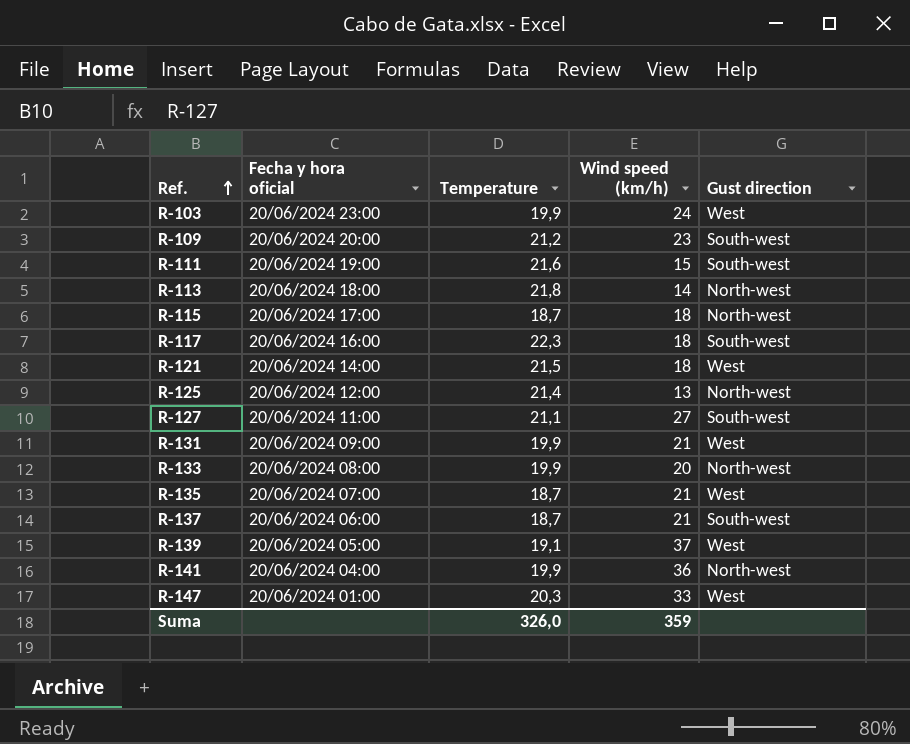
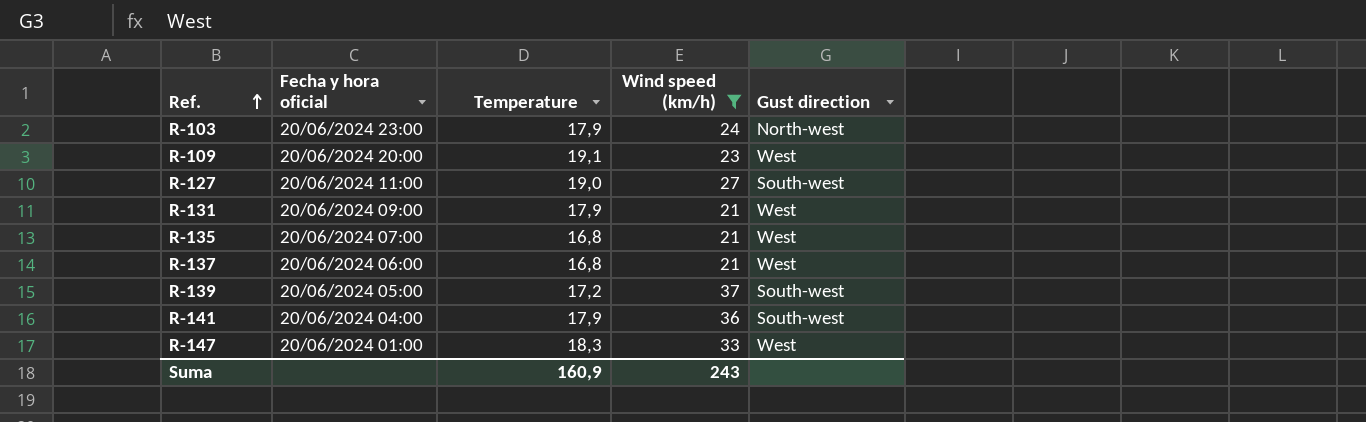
filter: none -> Wind speed (km/h) >= 21
R-103 | Temperature: 19,9 -> 17,9
R-103 | Gust direction: West -> North-west
R-109 | Temperature: 21,2 -> 19,1
R-109 | Gust direction: South-west -> West
R-127 | Temperature: 21,1 -> 19,0
R-131 | Temperature: 19,9 -> 17,9
R-135 | Temperature: 18,7 -> 16,8
R-137 | Temperature: 18,7 -> 16,8
R-137 | Gust direction: South-west -> West
R-139 | Temperature: 19,1 -> 17,2
R-139 | Gust direction: West -> South-west
R-141 | Temperature: 19,9 -> 17,9
R-141 | Gust direction: North-west -> South-west
R-147 | Temperature: 20,3 -> 18,3
Suma | Temperature: 326,0 -> 160,9
Suma | Wind speed (km/h): 359 -> 243

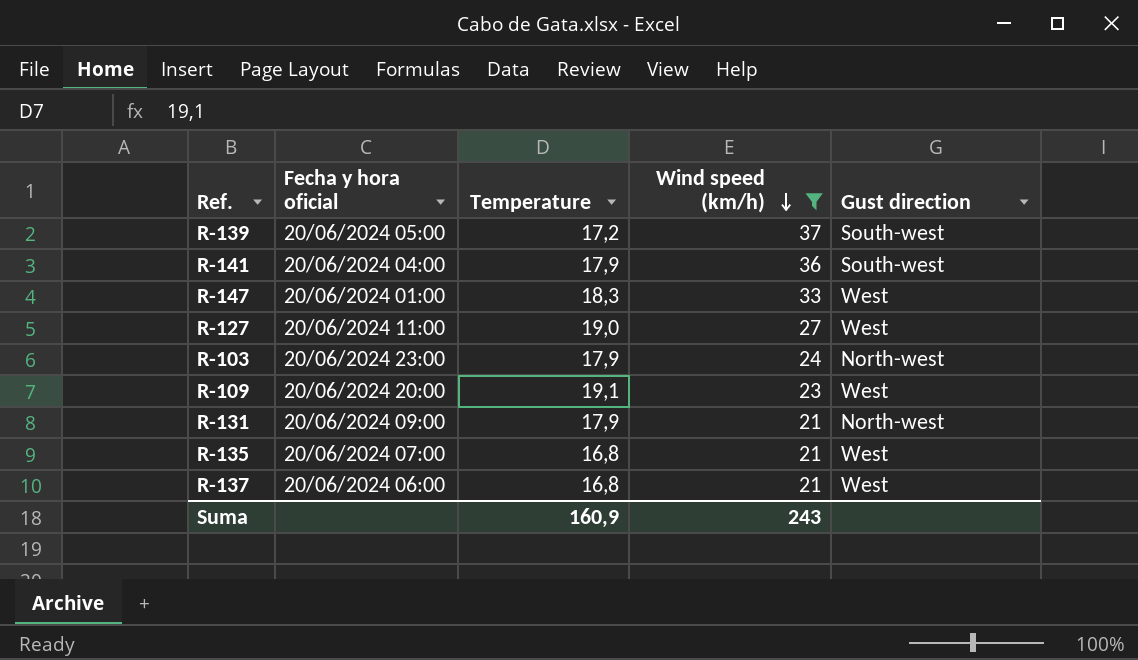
row order: Ref. ascending -> Wind speed (km/h) descending
R-127 | Gust direction: South-west -> West
R-131 | Gust direction: West -> North-west

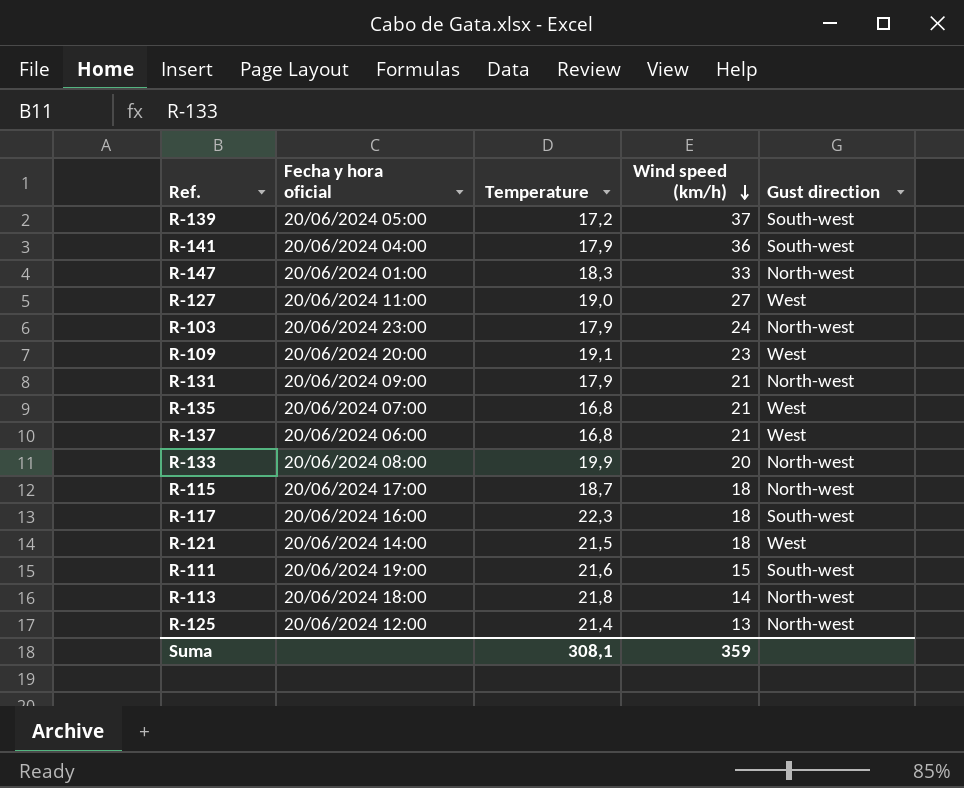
filter: Wind speed (km/h) >= 21 -> none
R-147 | Gust direction: West -> North-west
Suma | Temperature: 160,9 -> 308,1
Suma | Wind speed (km/h): 243 -> 359

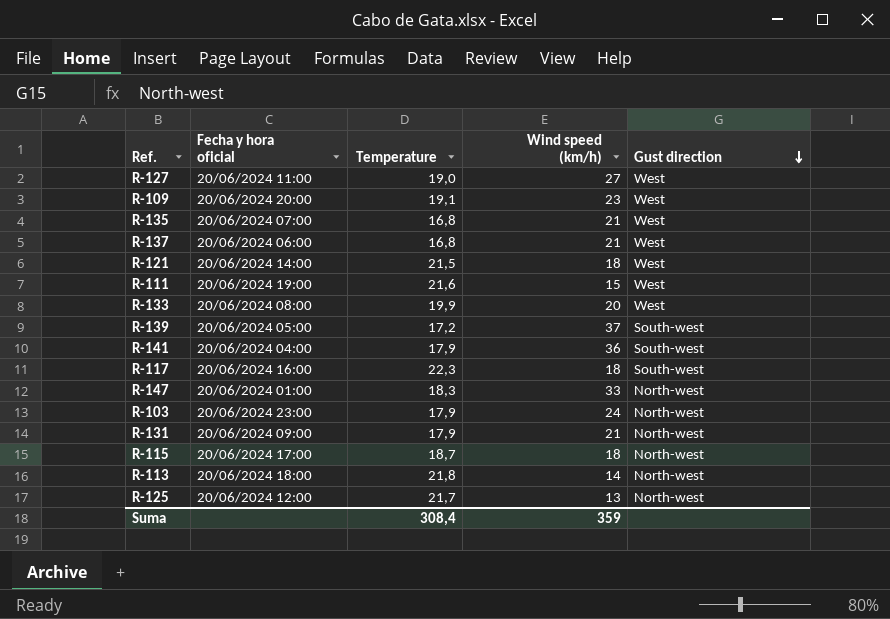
row order: Wind speed (km/h) descending -> Gust direction descending
R-111 | Gust direction: South-west -> West
R-133 | Gust direction: North-west -> West
R-125 | Temperature: 21,4 -> 21,7
Suma | Temperature: 308,1 -> 308,4

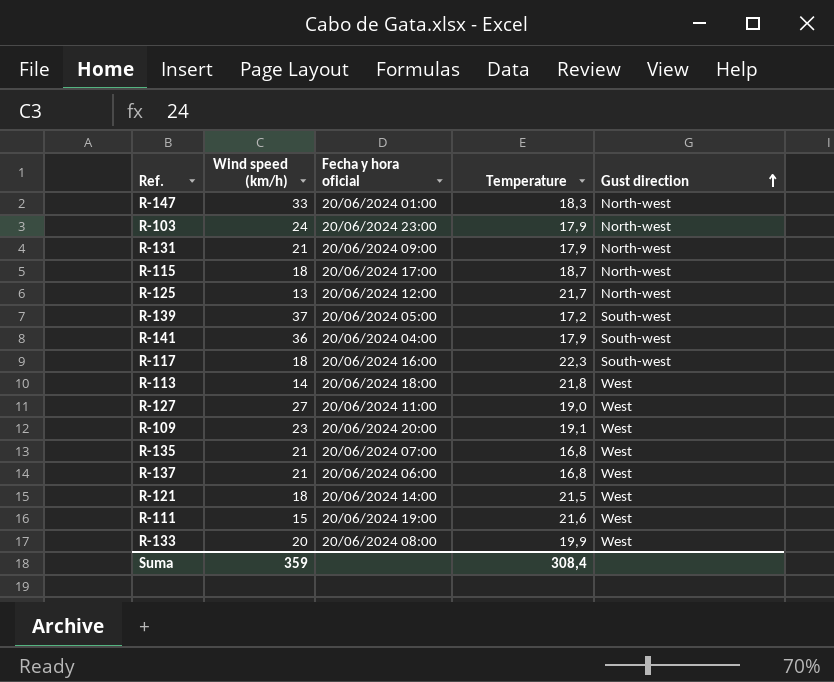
row order: Gust direction descending -> Gust direction ascending
column Wind speed (km/h) | position: 4 -> 2
R-113 | Gust direction: North-west -> West

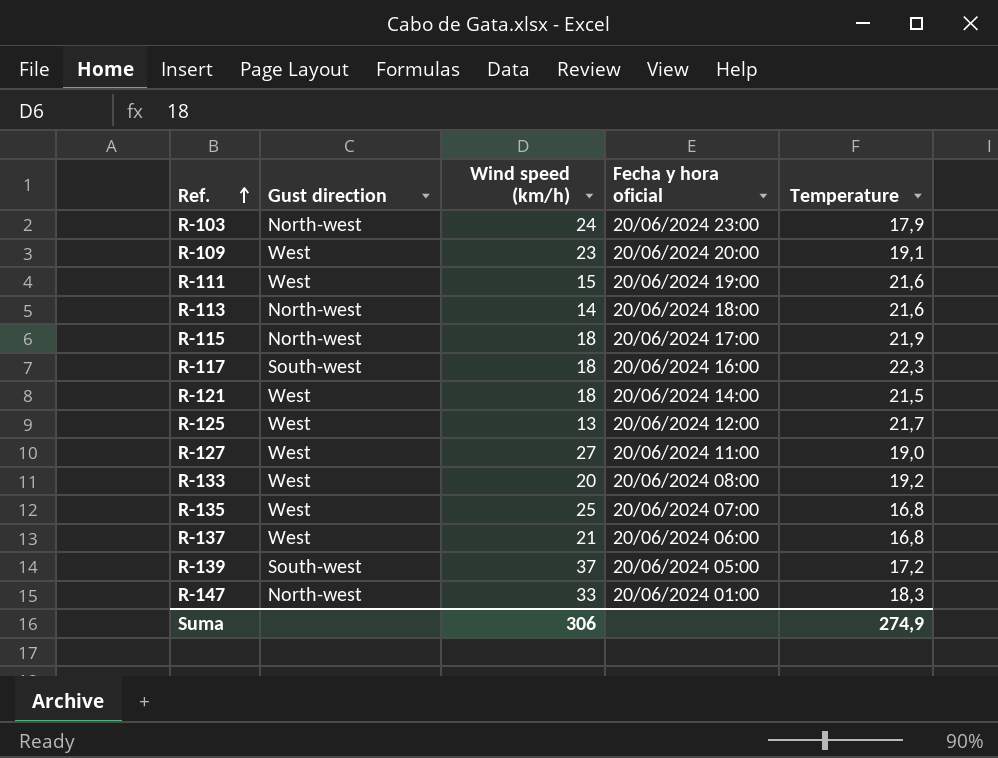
row order: Gust direction ascending -> Ref. ascending
column Gust direction | position: 5 -> 2
row R-131: 21 | 20/06/2024 09:00 | 17,9 | North-west -> none
row R-141: 36 | 20/06/2024 04:00 | 17,9 | South-west -> none
R-113 | Gust direction: West -> North-west
R-113 | Temperature: 21,8 -> 21,6
R-115 | Temperature: 18,7 -> 21,9
R-125 | Gust direction: North-west -> West
R-133 | Temperature: 19,9 -> 19,2
R-135 | Wind speed (km/h): 21 -> 25
Suma | Wind speed (km/h): 359 -> 306
Suma | Temperature: 308,4 -> 274,9

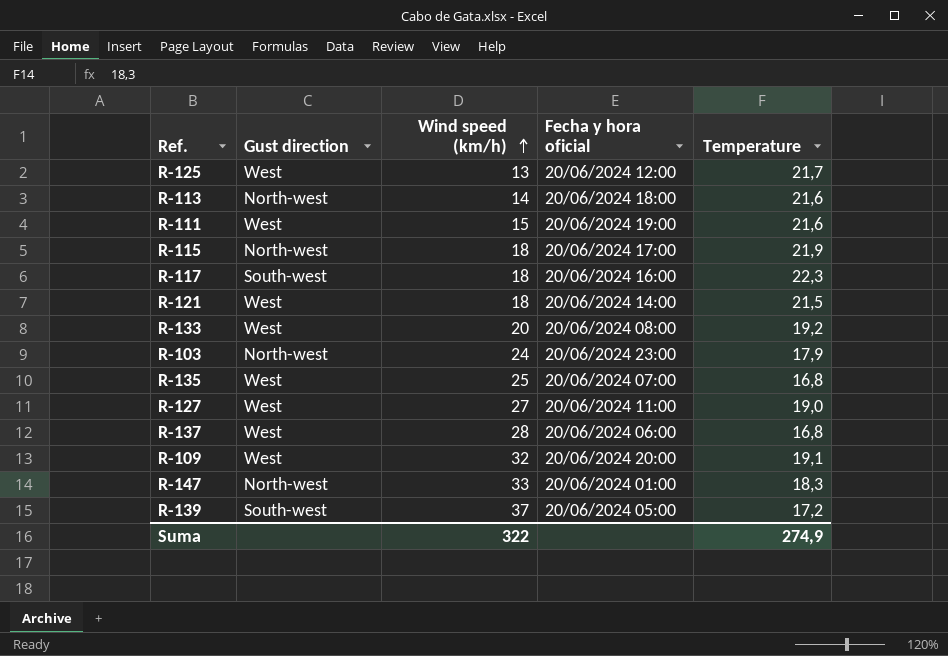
row order: Ref. ascending -> Wind speed (km/h) ascending
R-137 | Wind speed (km/h): 21 -> 28
R-109 | Wind speed (km/h): 23 -> 32
Suma | Wind speed (km/h): 306 -> 322

